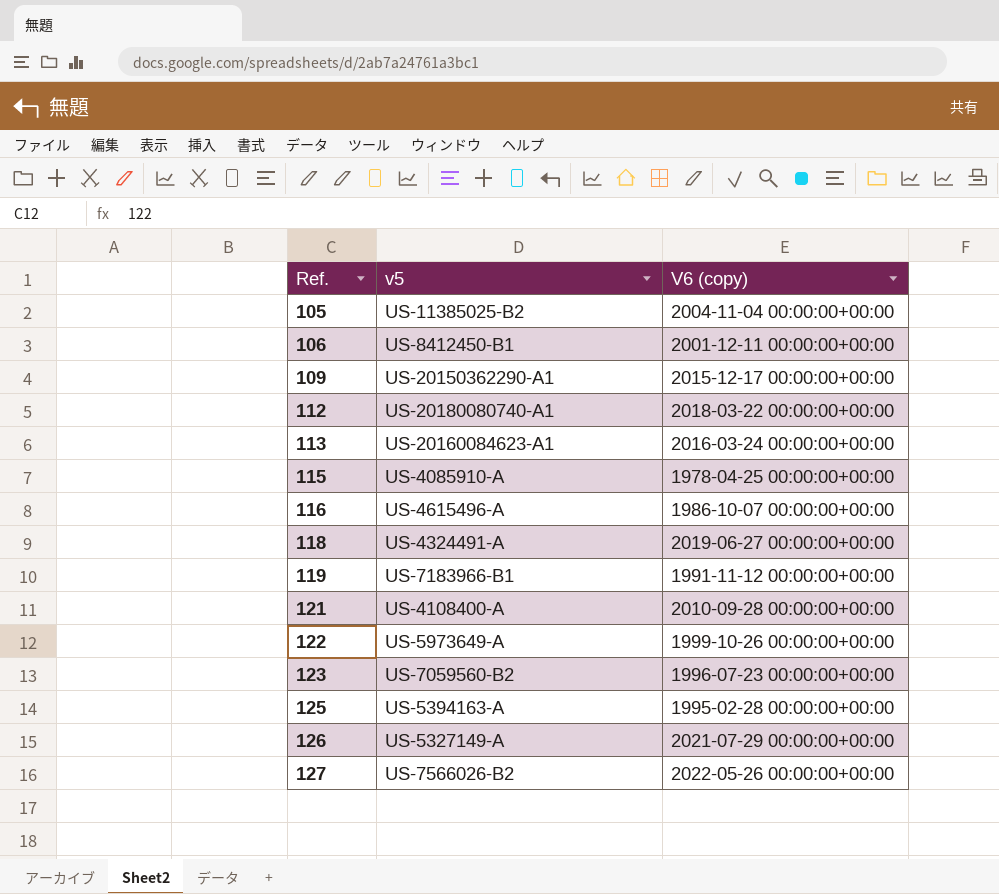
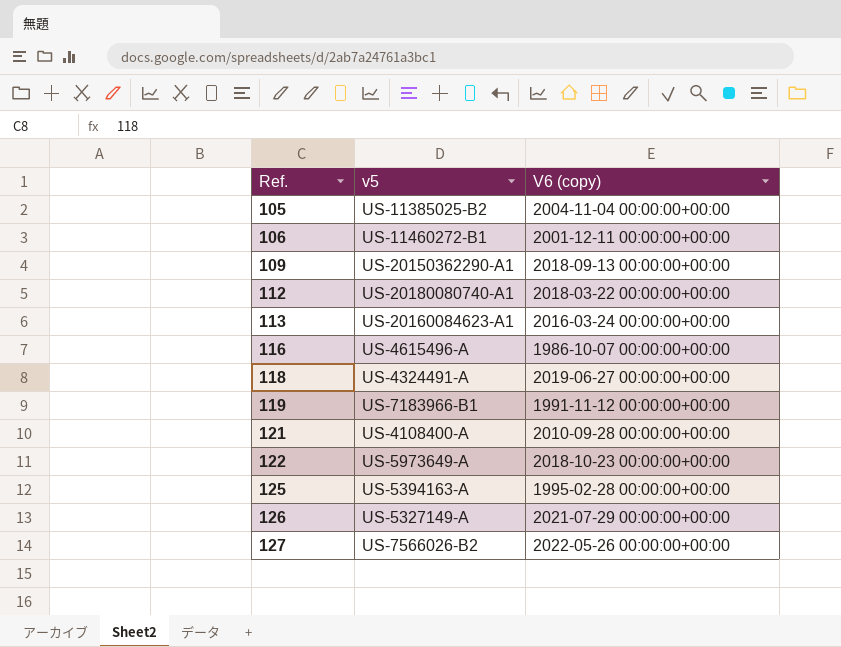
row 115: US-4085910-A | 1978-04-25 00:00:00+00:00 -> none
row 123: US-7059560-B2 | 1996-07-23 00:00:00+00:00 -> none
106 | v5: US-8412450-B1 -> US-11460272-B1
109 | V6 (copy): 2015-12-17 00:00:00+00:00 -> 2018-09-13 00:00:00+00:00
122 | V6 (copy): 1999-10-26 00:00:00+00:00 -> 2018-10-23 00:00:00+00:00

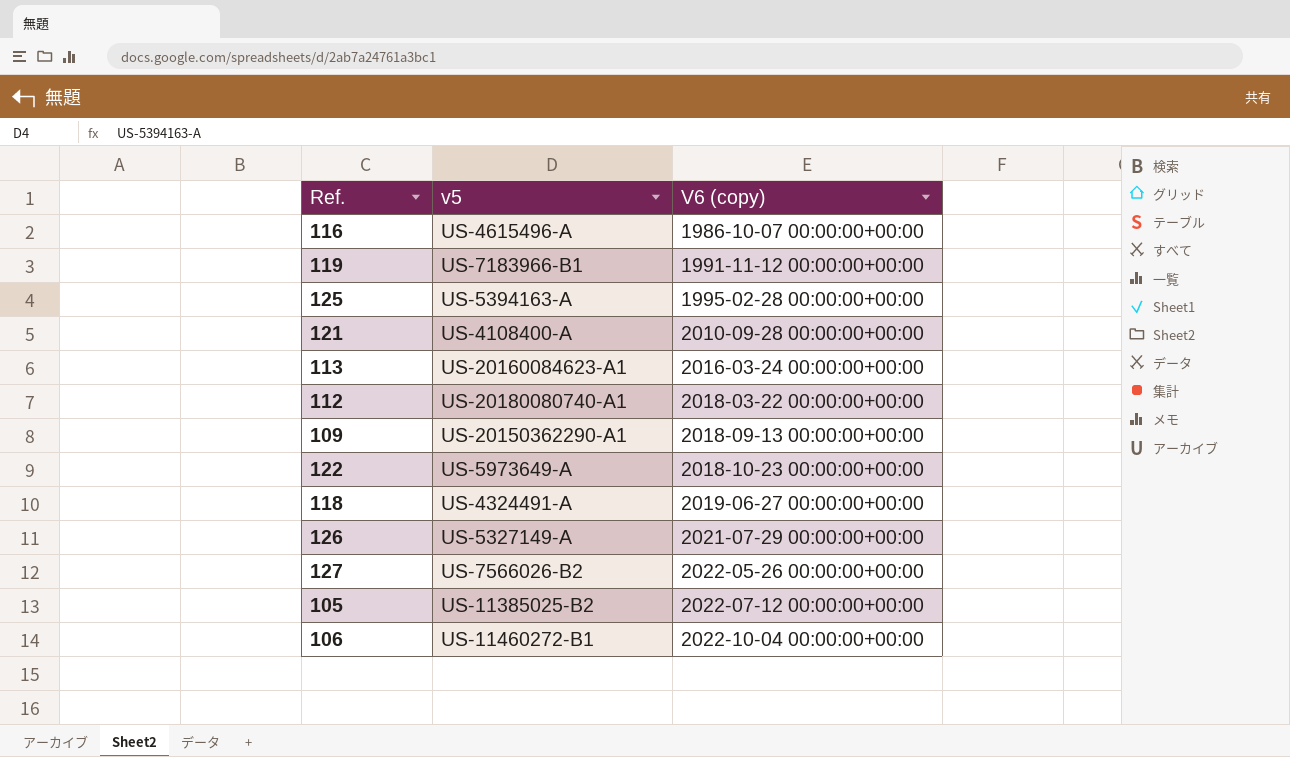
row order: Ref. ascending -> V6 (copy) ascending
105 | V6 (copy): 2004-11-04 00:00:00+00:00 -> 2022-07-12 00:00:00+00:00
106 | V6 (copy): 2001-12-11 00:00:00+00:00 -> 2022-10-04 00:00:00+00:00

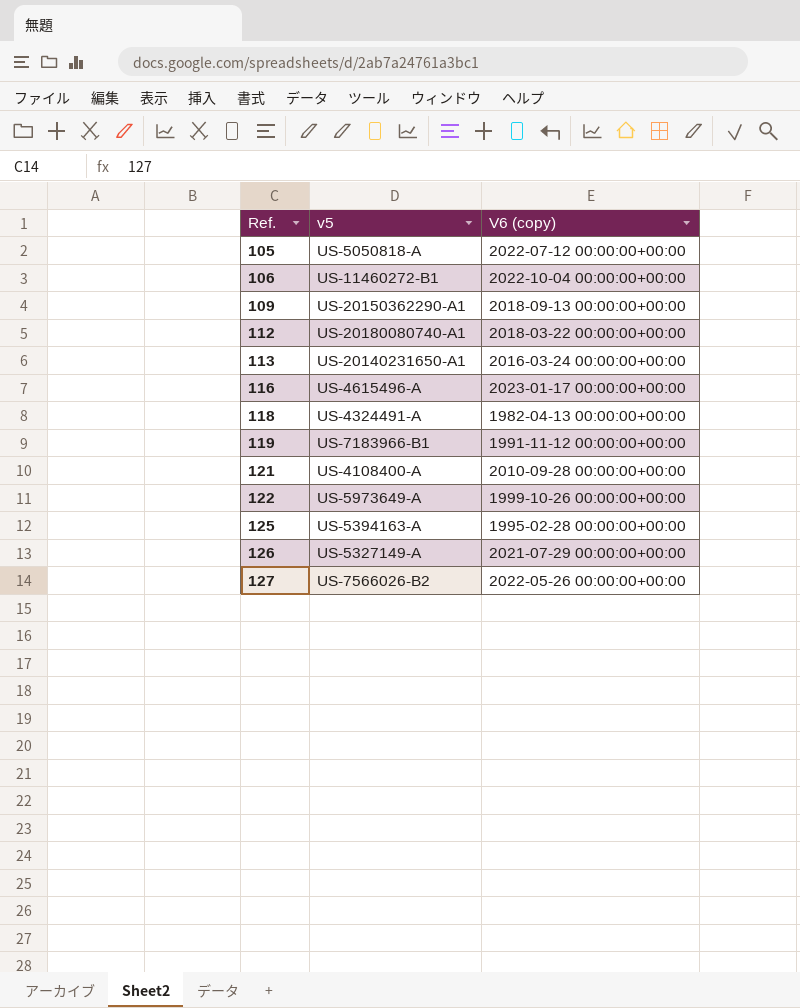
row order: V6 (copy) ascending -> Ref. ascending
105 | v5: US-11385025-B2 -> US-5050818-A
113 | v5: US-20160084623-A1 -> US-20140231650-A1
116 | V6 (copy): 1986-10-07 00:00:00+00:00 -> 2023-01-17 00:00:00+00:00
118 | V6 (copy): 2019-06-27 00:00:00+00:00 -> 1982-04-13 00:00:00+00:00
122 | V6 (copy): 2018-10-23 00:00:00+00:00 -> 1999-10-26 00:00:00+00:00

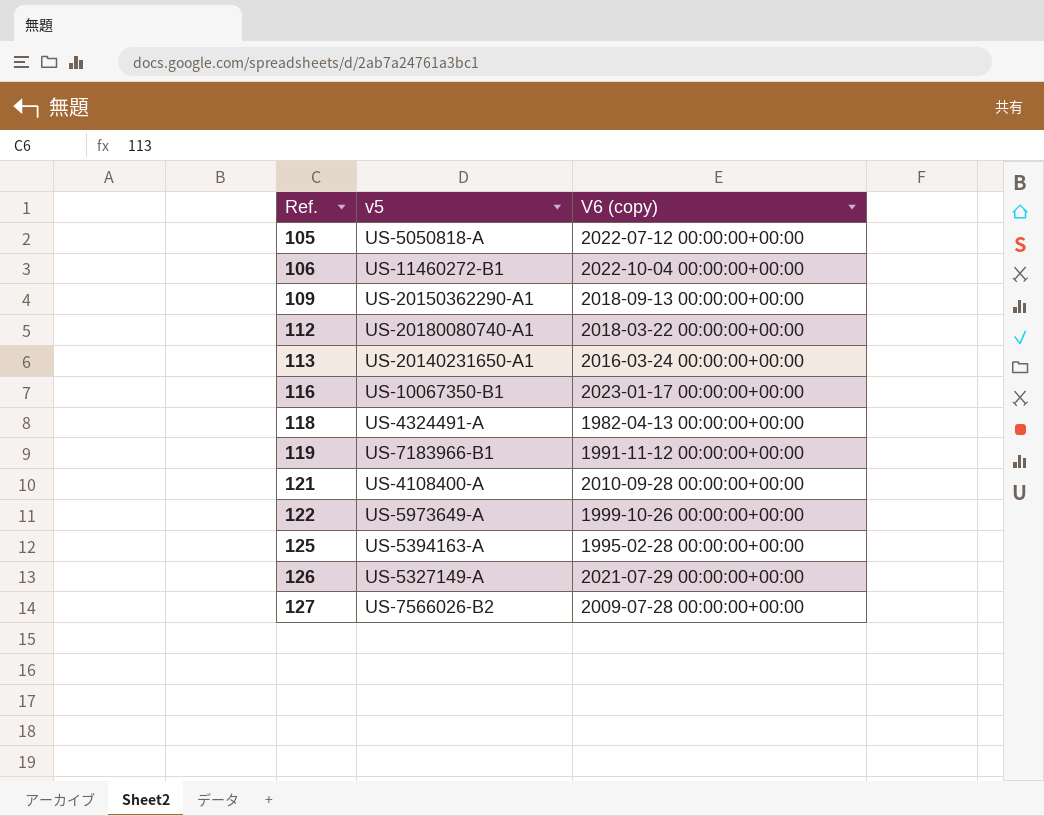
116 | v5: US-4615496-A -> US-10067350-B1
127 | V6 (copy): 2022-05-26 00:00:00+00:00 -> 2009-07-28 00:00:00+00:00

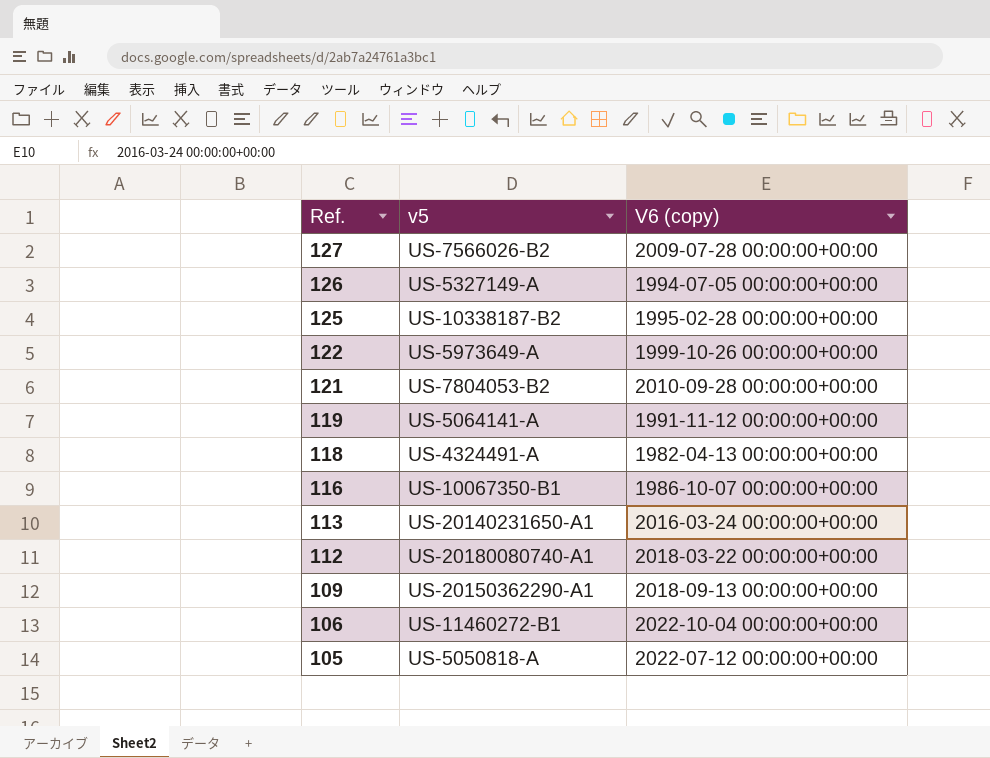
row order: Ref. ascending -> Ref. descending
126 | V6 (copy): 2021-07-29 00:00:00+00:00 -> 1994-07-05 00:00:00+00:00
125 | v5: US-5394163-A -> US-10338187-B2
121 | v5: US-4108400-A -> US-7804053-B2
119 | v5: US-7183966-B1 -> US-5064141-A
116 | V6 (copy): 2023-01-17 00:00:00+00:00 -> 1986-10-07 00:00:00+00:00

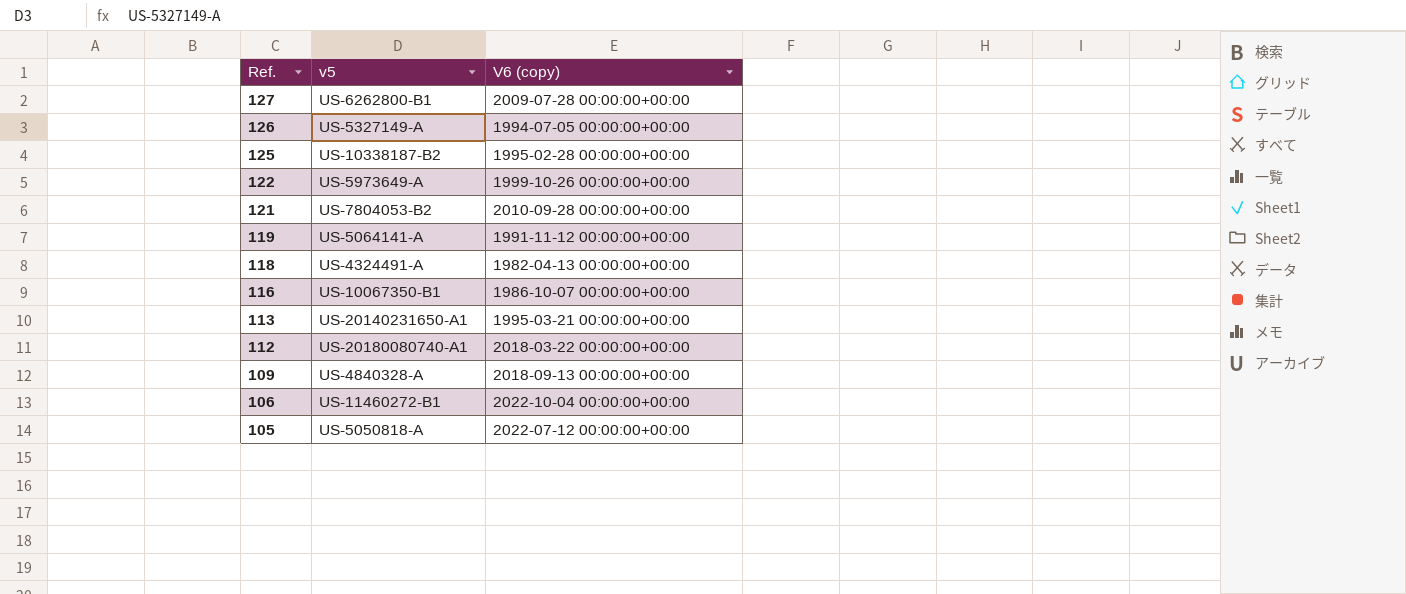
127 | v5: US-7566026-B2 -> US-6262800-B1
113 | V6 (copy): 2016-03-24 00:00:00+00:00 -> 1995-03-21 00:00:00+00:00
109 | v5: US-20150362290-A1 -> US-4840328-A

